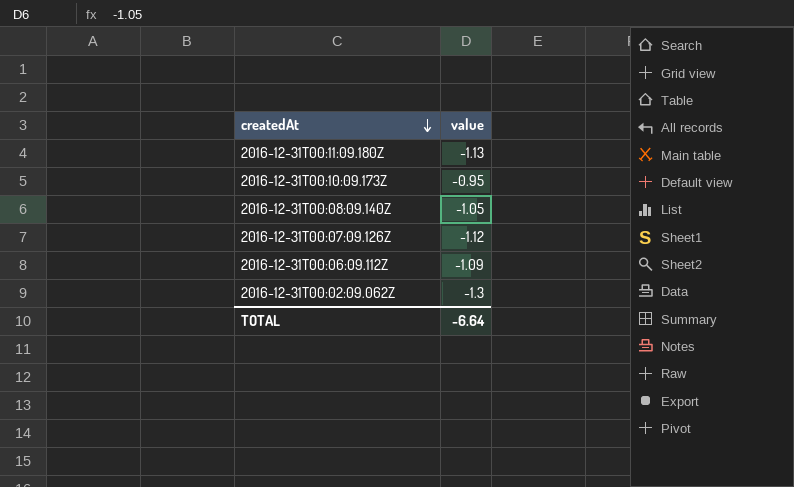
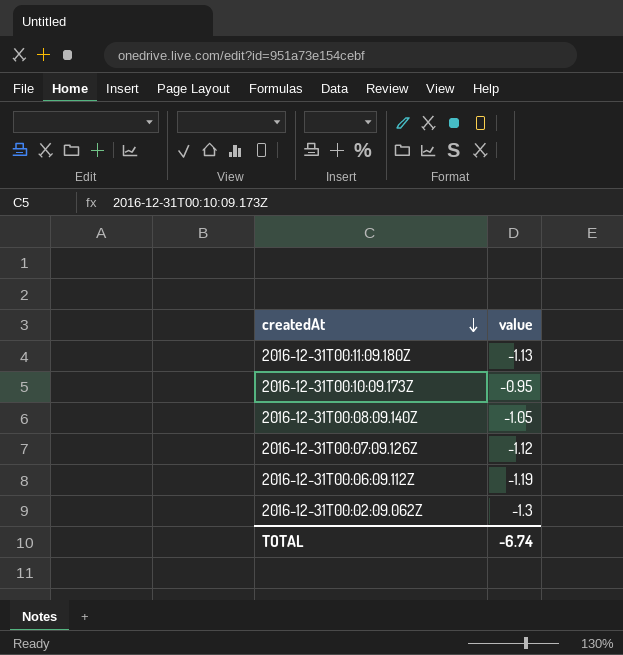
2016-12-31T00:06:09.112Z | value: -1.09 -> -1.19
TOTAL | value: -6.64 -> -6.74

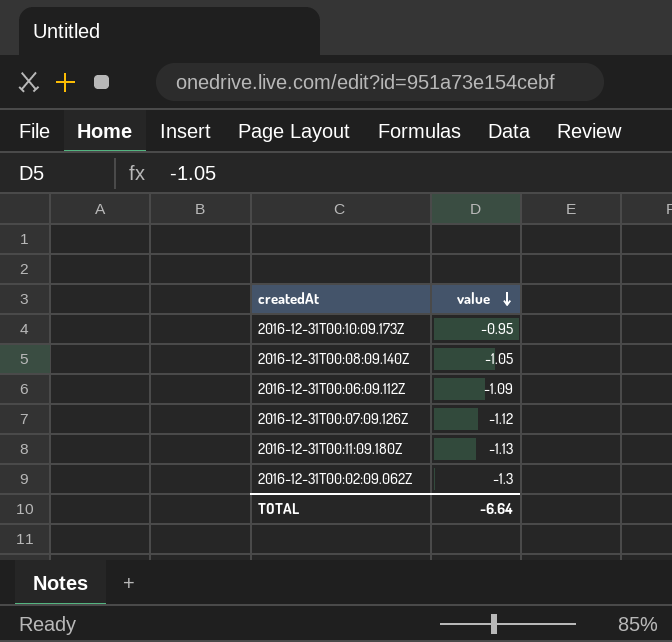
row order: createdAt descending -> value descending
2016-12-31T00:06:09.112Z | value: -1.19 -> -1.09
TOTAL | value: -6.74 -> -6.64

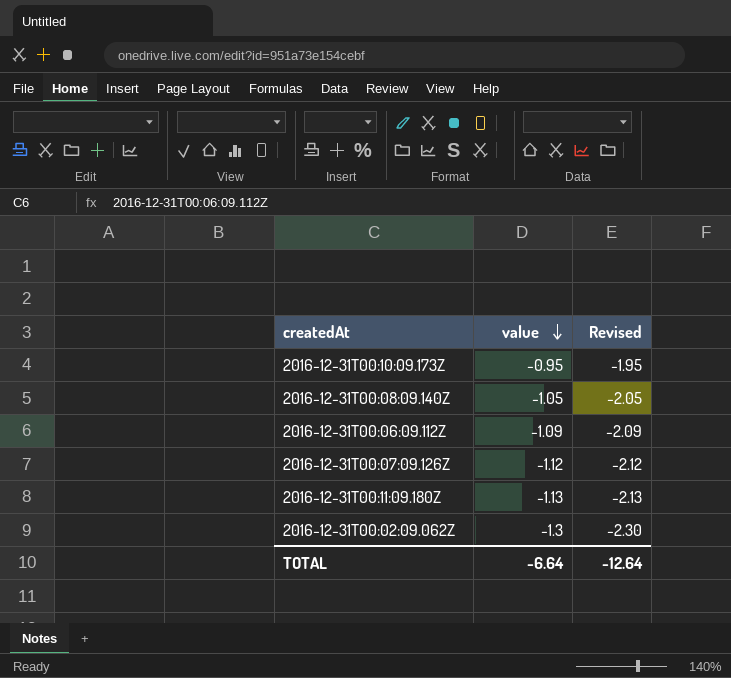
column Revised | formula: none -> [value] - 1

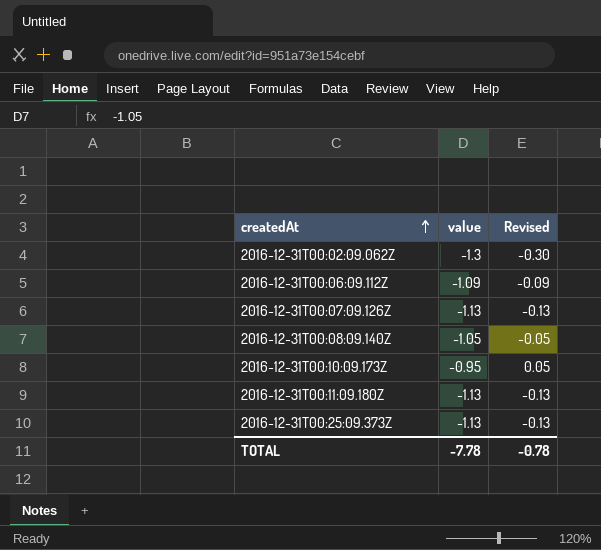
row order: value descending -> createdAt ascending
column Revised | formula: [value] - 1 -> [value] + 1
2016-12-31T00:07:09.126Z | value: -1.12 -> -1.13
row 2016-12-31T00:25:09.373Z: none -> -1.13 | -0.13
TOTAL | value: -6.64 -> -7.78
TOTAL | Revised: -12.64 -> -0.78

